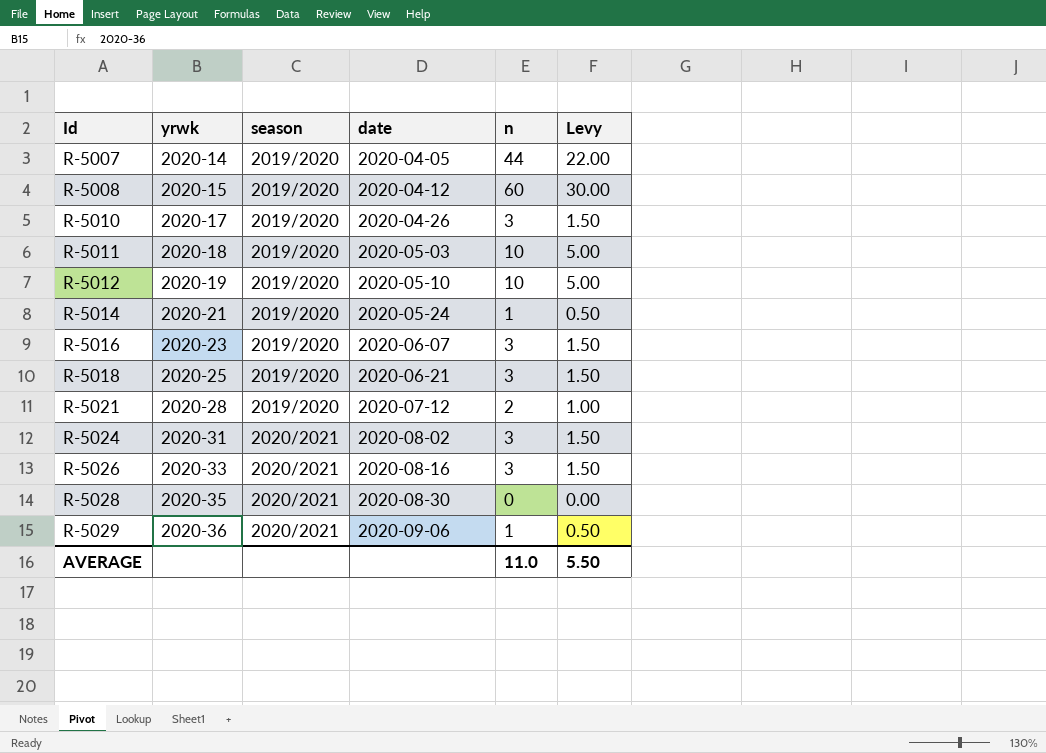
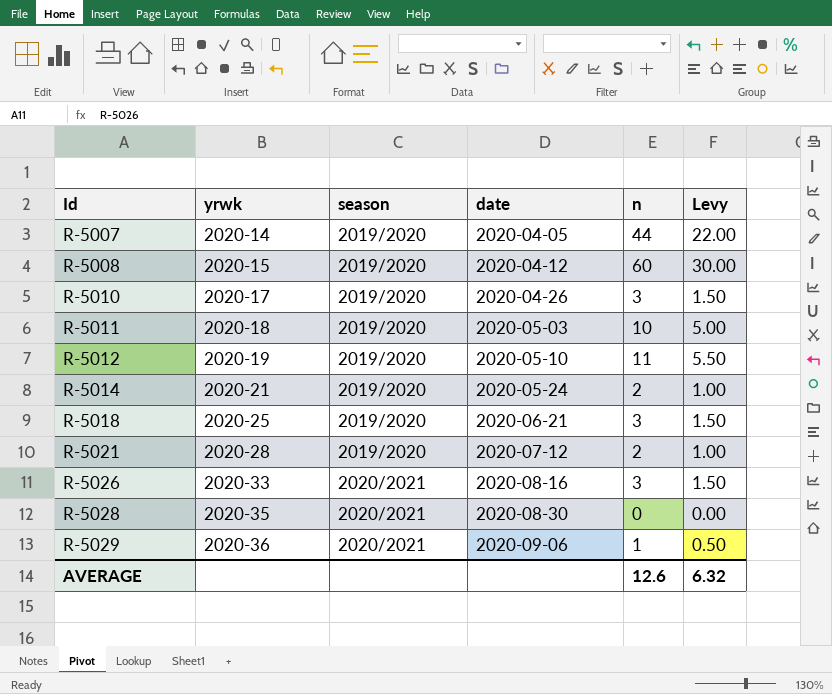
row R-5016: 2020-23 | 2019/2020 | 2020-06-07 | 3 | 1.50 -> none
row R-5024: 2020-31 | 2020/2021 | 2020-08-02 | 3 | 1.50 -> none
R-5012 | n: 10 -> 11
R-5012 | Levy: 5.00 -> 5.50
R-5014 | n: 1 -> 2
R-5014 | Levy: 0.50 -> 1.00
AVERAGE | n: 11.0 -> 12.6
AVERAGE | Levy: 5.50 -> 6.32

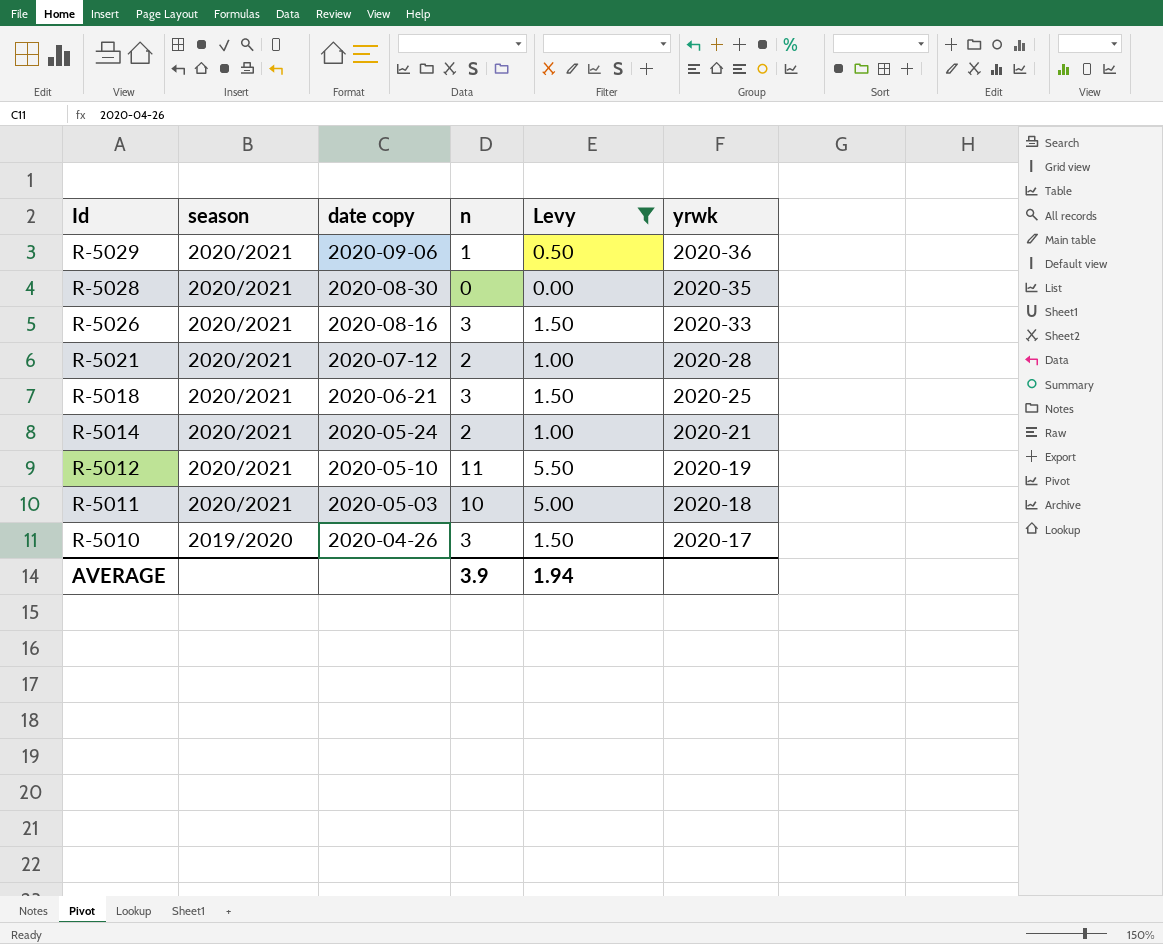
filter: none -> Levy <= 5.50
row order: Id ascending -> Id descending
column name: date -> date copy
column yrwk | position: 2 -> 6
R-5021 | season: 2019/2020 -> 2020/2021
R-5018 | season: 2019/2020 -> 2020/2021
R-5014 | season: 2019/2020 -> 2020/2021
R-5012 | season: 2019/2020 -> 2020/2021
R-5011 | season: 2019/2020 -> 2020/2021
AVERAGE | n: 12.6 -> 3.9
AVERAGE | Levy: 6.32 -> 1.94

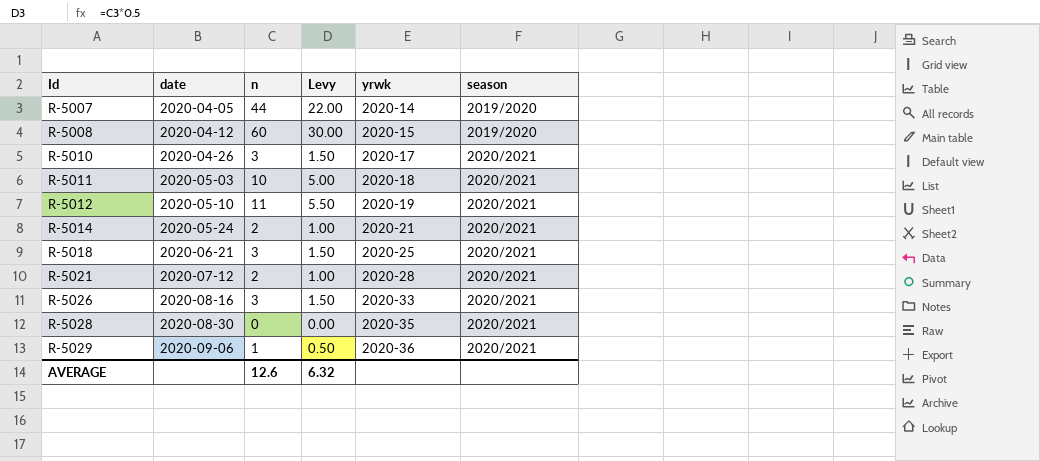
filter: Levy <= 5.50 -> none
row order: Id descending -> Id ascending
column name: date copy -> date
column season | position: 2 -> 6
R-5010 | season: 2019/2020 -> 2020/2021
AVERAGE | n: 3.9 -> 12.6
AVERAGE | Levy: 1.94 -> 6.32

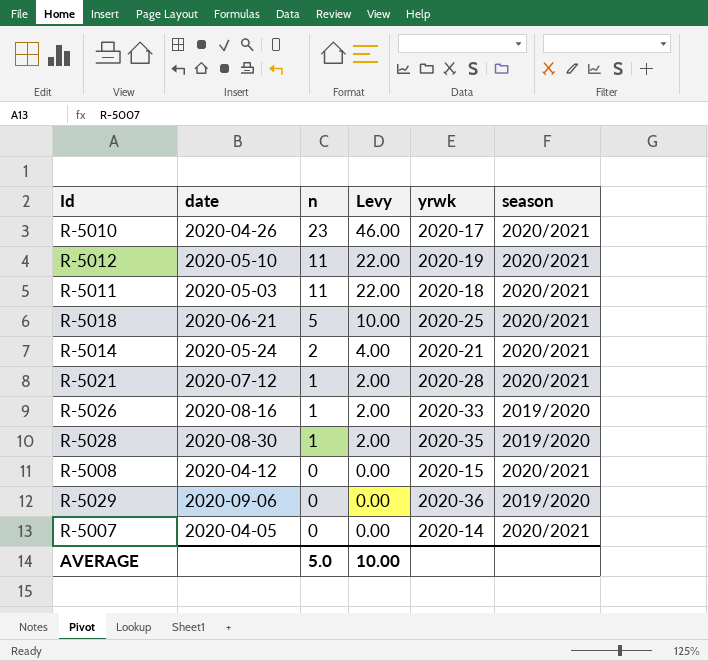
row order: Id ascending -> n descending
column Levy | formula: [n] * 0.5 -> [n] * 2
R-5010 | n: 3 -> 23
R-5011 | n: 10 -> 11
R-5018 | n: 3 -> 5
R-5021 | n: 2 -> 1
R-5026 | n: 3 -> 1
R-5026 | season: 2020/2021 -> 2019/2020
R-5028 | n: 0 -> 1
R-5028 | season: 2020/2021 -> 2019/2020
R-5008 | n: 60 -> 0
R-5008 | season: 2019/2020 -> 2020/2021
R-5029 | n: 1 -> 0
R-5029 | season: 2020/2021 -> 2019/2020
R-5007 | n: 44 -> 0
R-5007 | season: 2019/2020 -> 2020/2021
AVERAGE | n: 12.6 -> 5.0
AVERAGE | Levy: 6.32 -> 10.00

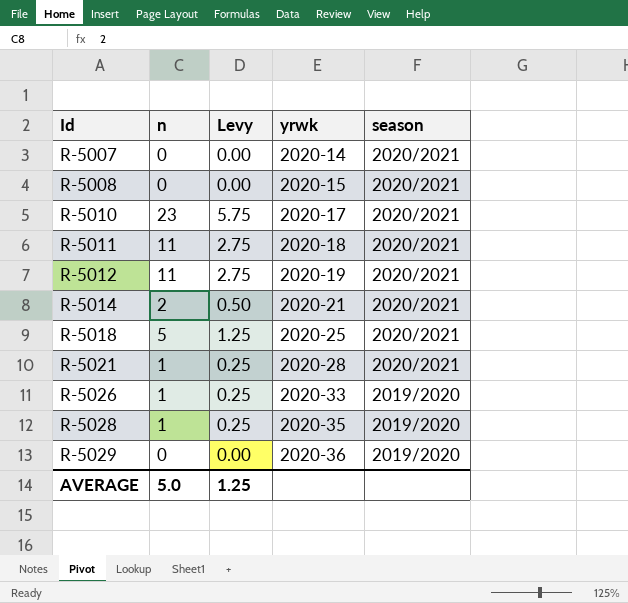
row order: n descending -> Id ascending
column date | position: 2 -> none
column Levy | formula: [n] * 2 -> [n] * 0.25
AVERAGE | Levy: 10.00 -> 1.25

